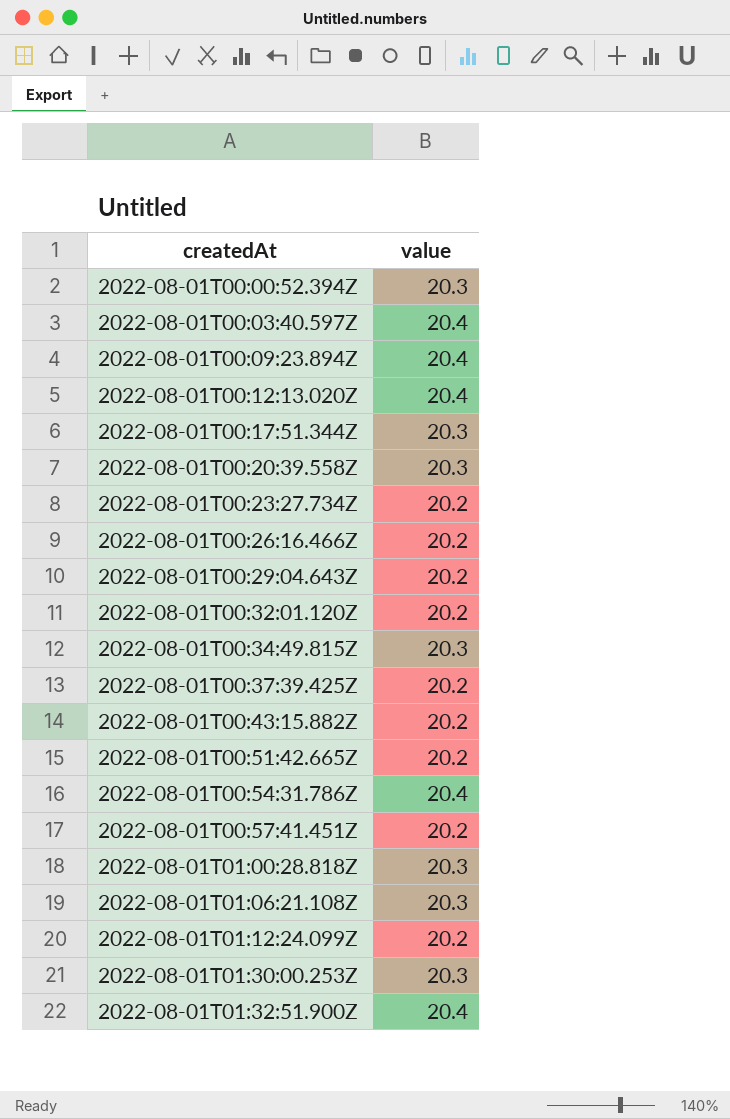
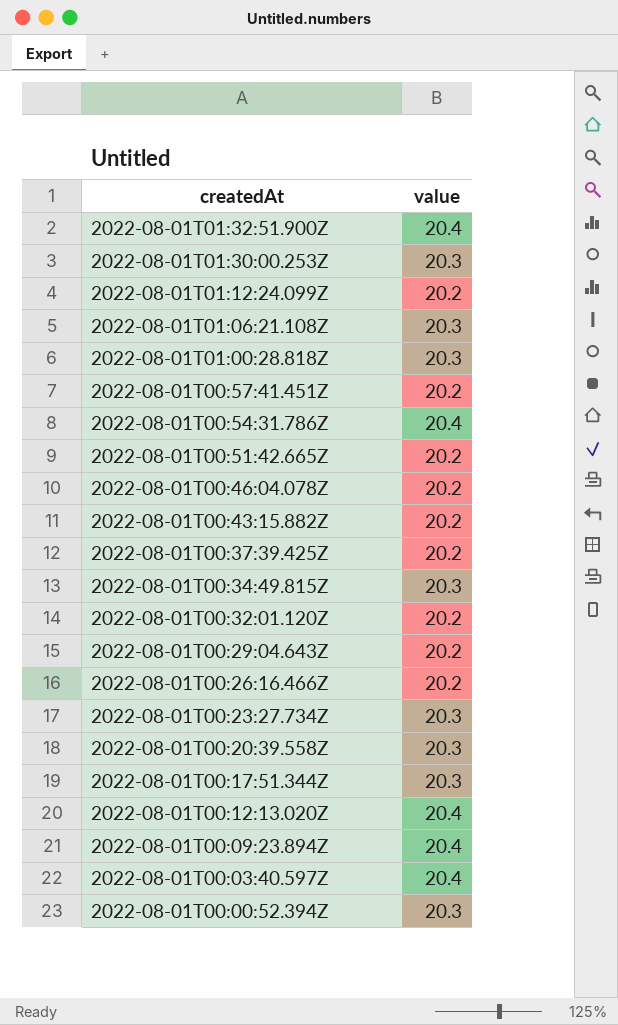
row order: createdAt ascending -> createdAt descending
row 2022-08-01T00:46:04.078Z: none -> 20.2
2022-08-01T00:23:27.734Z | value: 20.2 -> 20.3

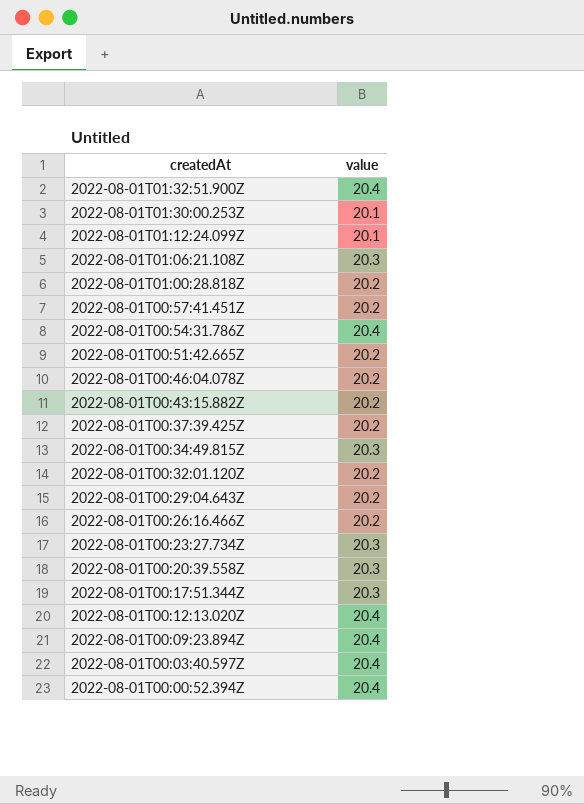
2022-08-01T01:30:00.253Z | value: 20.3 -> 20.1
2022-08-01T01:12:24.099Z | value: 20.2 -> 20.1
2022-08-01T01:00:28.818Z | value: 20.3 -> 20.2
2022-08-01T00:00:52.394Z | value: 20.3 -> 20.4

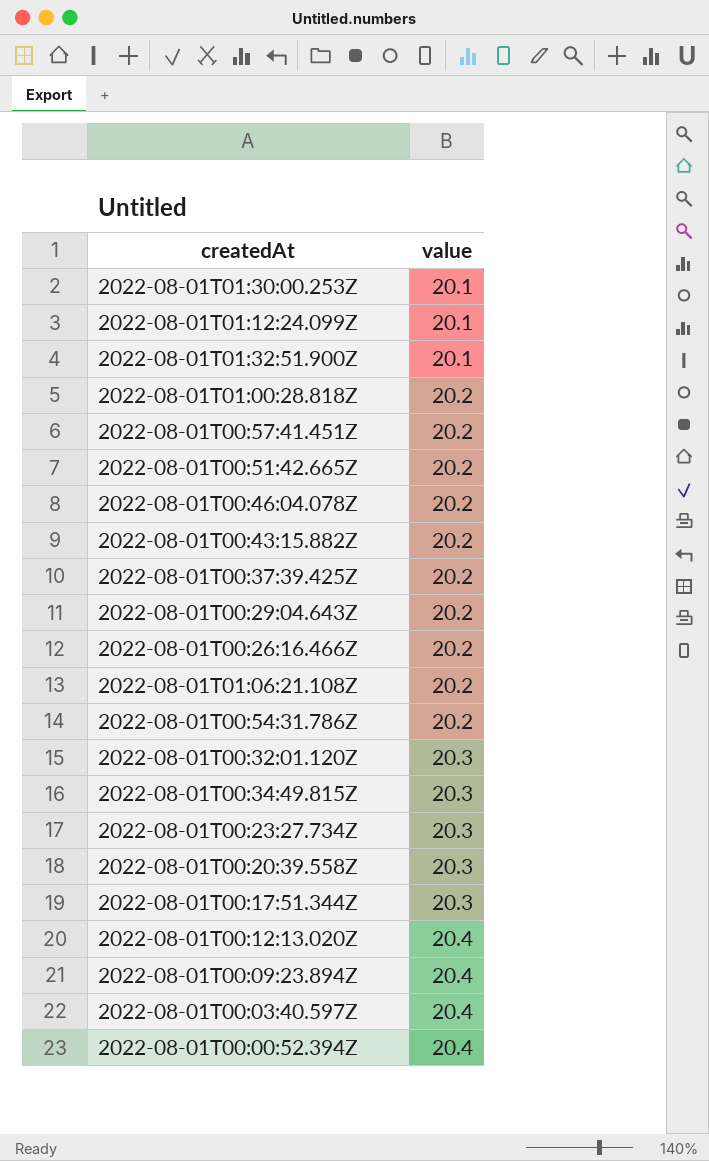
row order: createdAt descending -> value ascending
2022-08-01T01:32:51.900Z | value: 20.4 -> 20.1
2022-08-01T01:06:21.108Z | value: 20.3 -> 20.2
2022-08-01T00:54:31.786Z | value: 20.4 -> 20.2
2022-08-01T00:32:01.120Z | value: 20.2 -> 20.3

